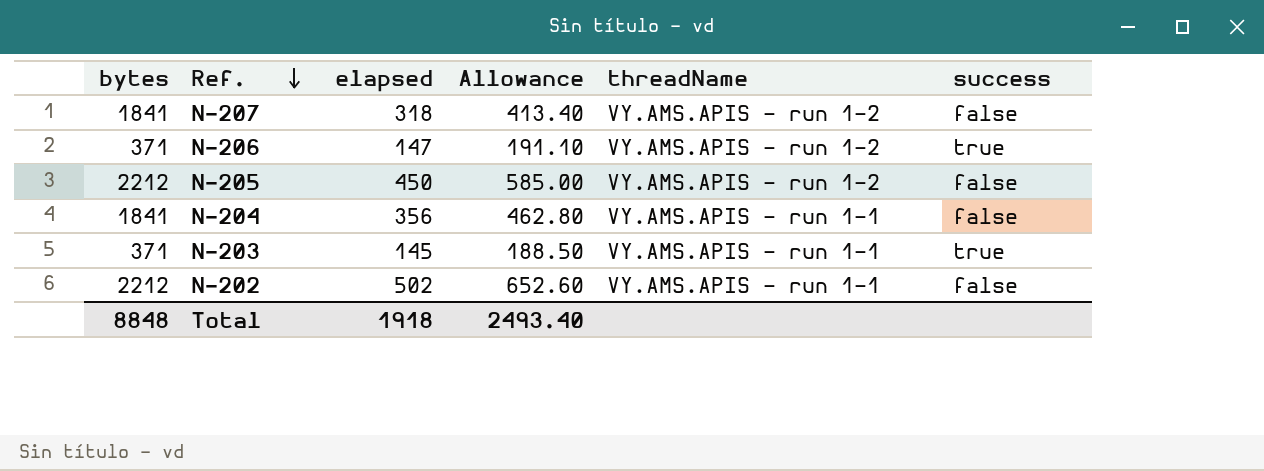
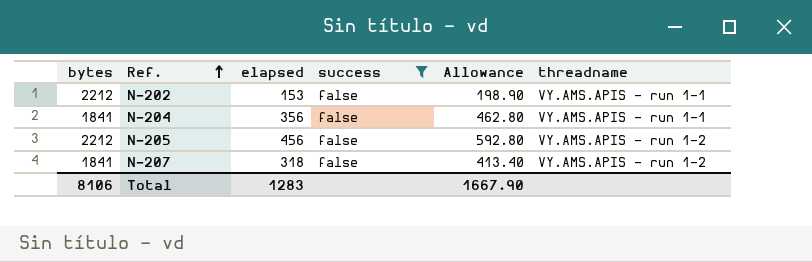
filter: none -> success = false
row order: Ref. descending -> Ref. ascending
column success | position: 6 -> 4
column name: threadName -> threadname
N-202 | elapsed: 502 -> 153
N-202 | Allowance: 652.60 -> 198.90
N-205 | elapsed: 450 -> 456
N-205 | Allowance: 585.00 -> 592.80
Total | bytes: 8848 -> 8106
Total | elapsed: 1918 -> 1283
Total | Allowance: 2493.40 -> 1667.90

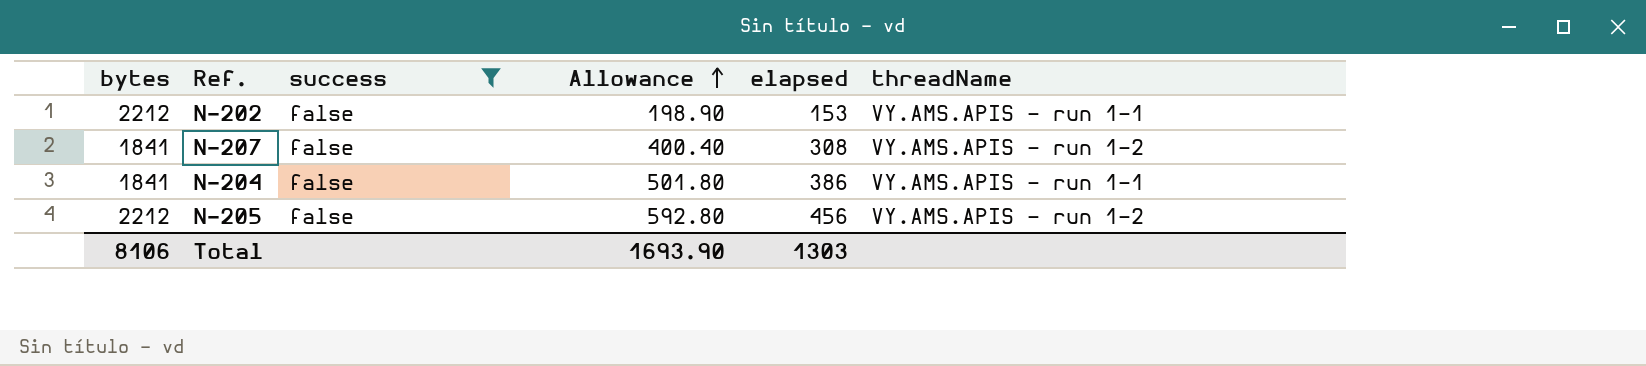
row order: Ref. ascending -> Allowance ascending
column elapsed | position: 3 -> 5
column name: threadname -> threadName
N-207 | Allowance: 413.40 -> 400.40
N-207 | elapsed: 318 -> 308
N-204 | Allowance: 462.80 -> 501.80
N-204 | elapsed: 356 -> 386
Total | Allowance: 1667.90 -> 1693.90
Total | elapsed: 1283 -> 1303

